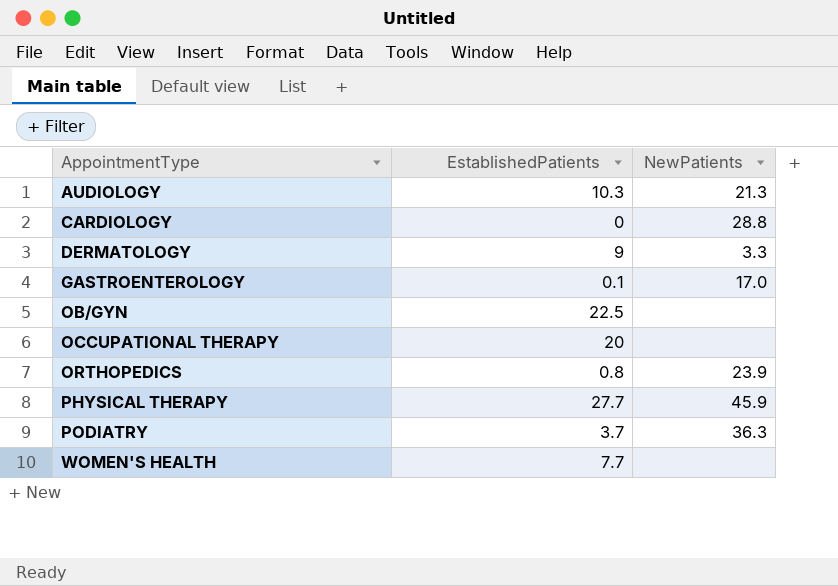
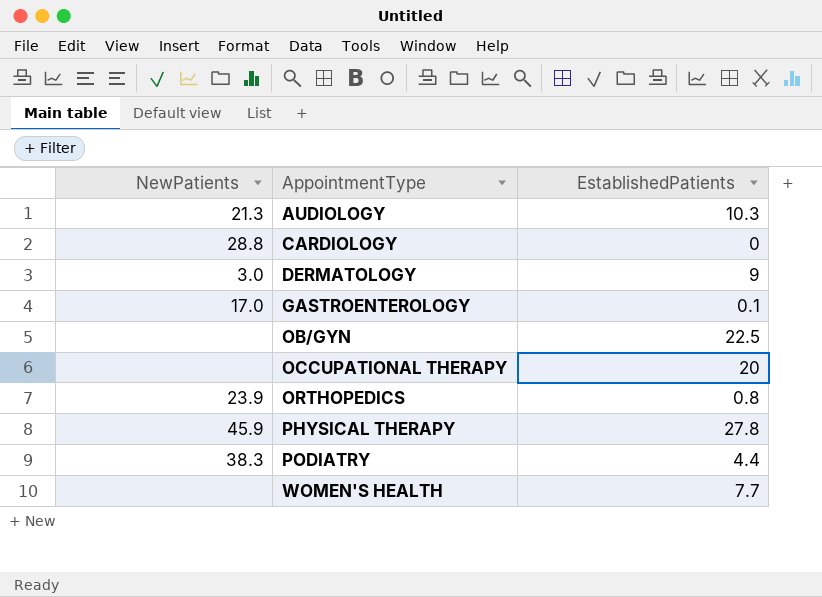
column NewPatients | position: 3 -> 1
DERMATOLOGY | NewPatients: 3.3 -> 3.0
PHYSICAL THERAPY | EstablishedPatients: 27.7 -> 27.8
PODIATRY | NewPatients: 36.3 -> 38.3
PODIATRY | EstablishedPatients: 3.7 -> 4.4

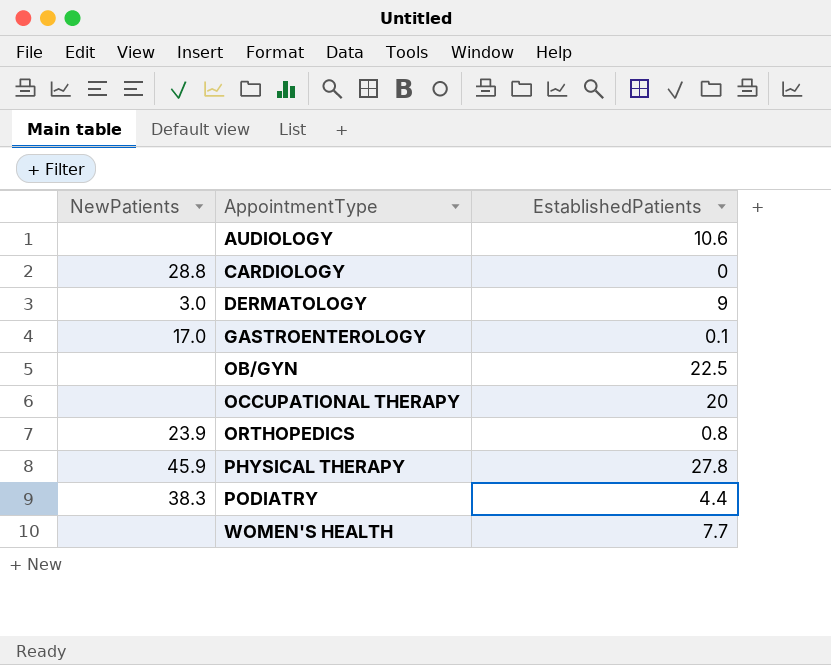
AUDIOLOGY | NewPatients: 21.3 -> none
AUDIOLOGY | EstablishedPatients: 10.3 -> 10.6

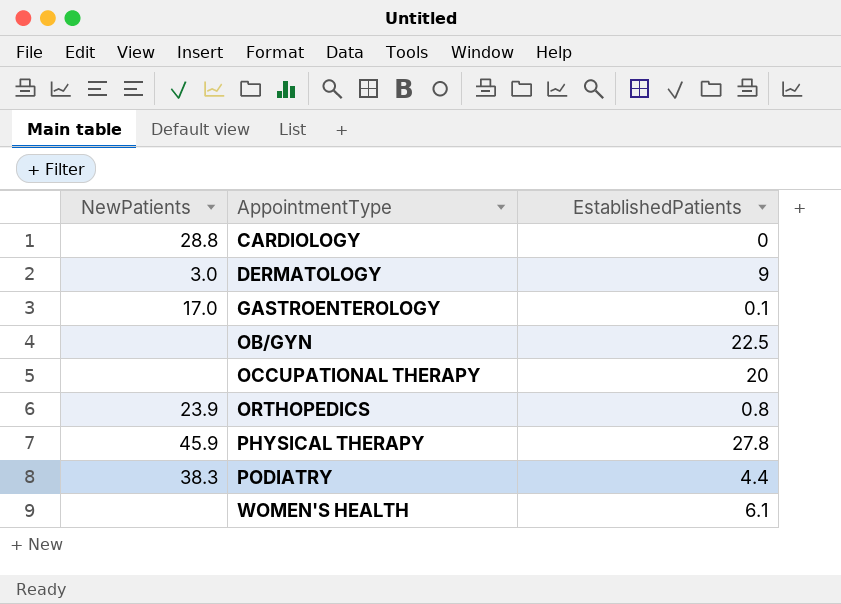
row AUDIOLOGY: none | 10.6 -> none
WOMEN'S HEALTH | EstablishedPatients: 7.7 -> 6.1

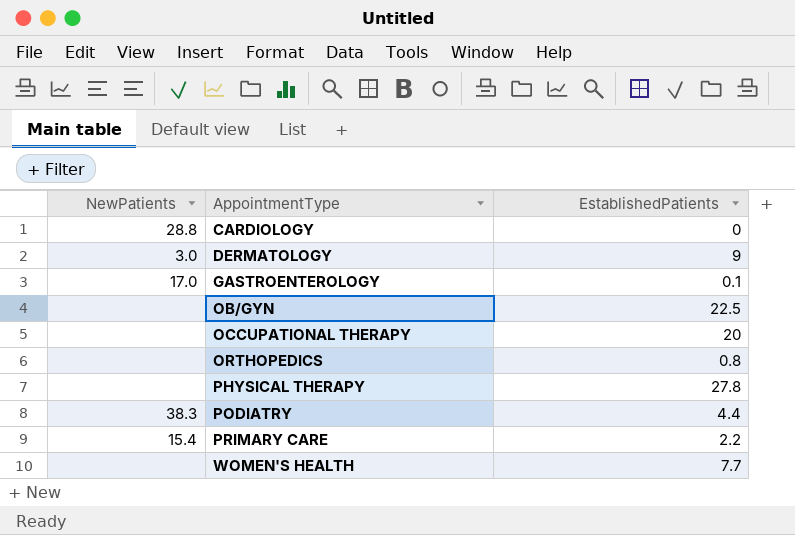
ORTHOPEDICS | NewPatients: 23.9 -> none
PHYSICAL THERAPY | NewPatients: 45.9 -> none
row PRIMARY CARE: none -> 15.4 | 2.2
WOMEN'S HEALTH | EstablishedPatients: 6.1 -> 7.7

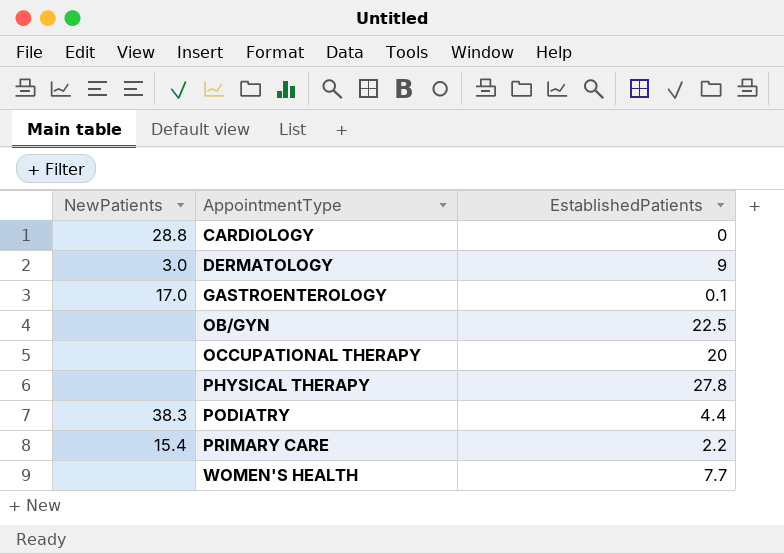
row ORTHOPEDICS: none | 0.8 -> none

